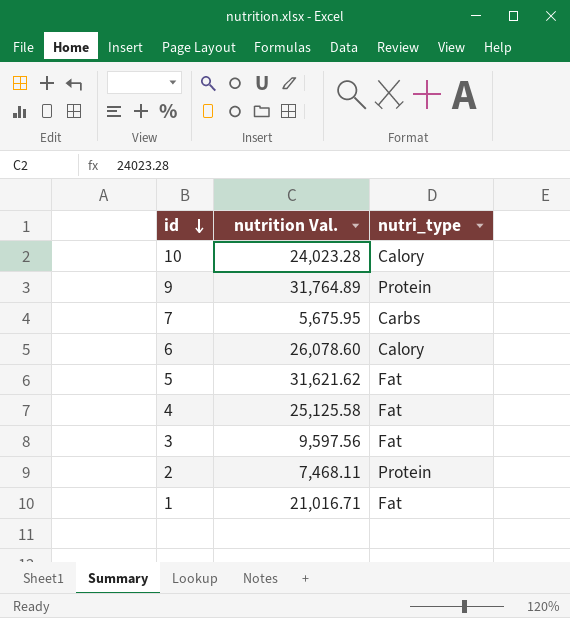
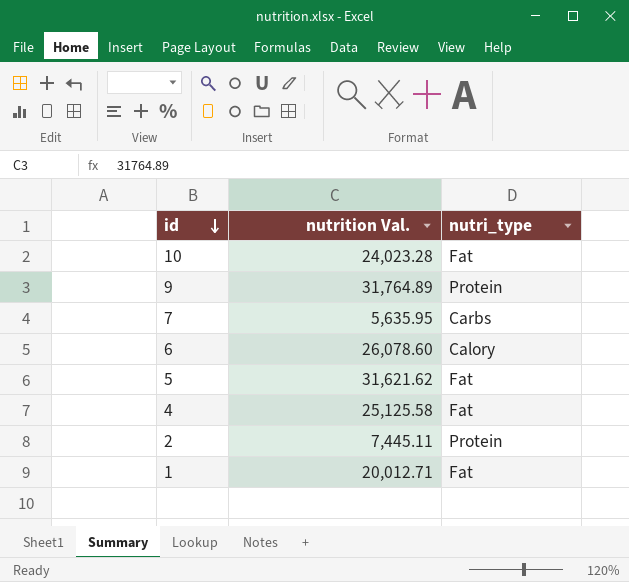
row 3: 9,597.56 | Fat -> none
10 | nutri_type: Calory -> Fat
7 | nutrition Val.: 5,675.95 -> 5,635.95
2 | nutrition Val.: 7,468.11 -> 7,445.11
1 | nutrition Val.: 21,016.71 -> 20,012.71

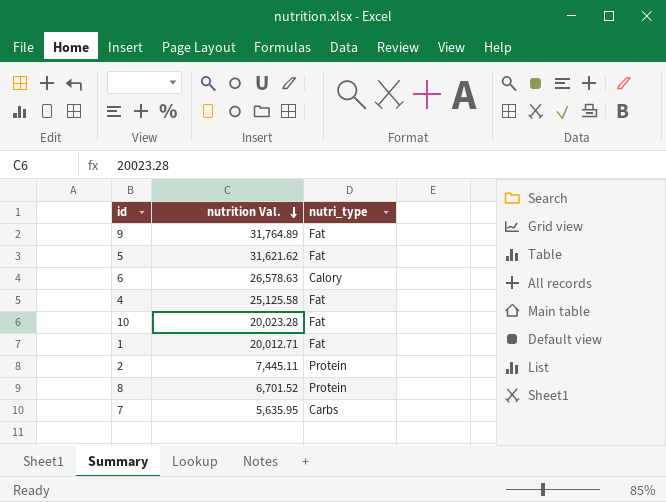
row order: id descending -> nutrition Val. descending
9 | nutri_type: Protein -> Fat
6 | nutrition Val.: 26,078.60 -> 26,578.63
10 | nutrition Val.: 24,023.28 -> 20,023.28
row 8: none -> 6,701.52 | Protein

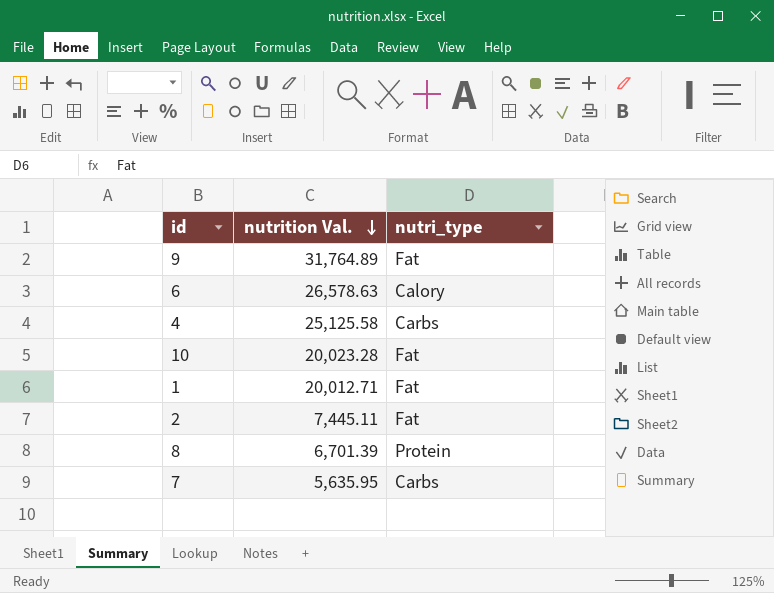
row 5: 31,621.62 | Fat -> none
4 | nutri_type: Fat -> Carbs
2 | nutri_type: Protein -> Fat
8 | nutrition Val.: 6,701.52 -> 6,701.39

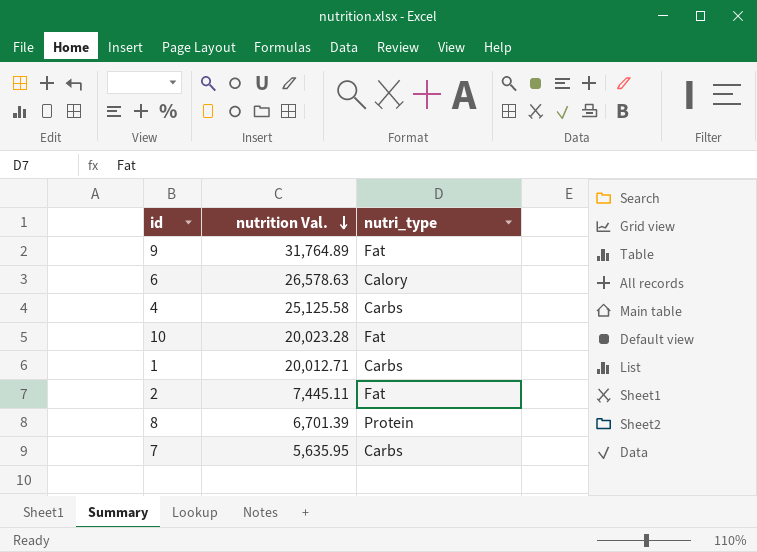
1 | nutri_type: Fat -> Carbs

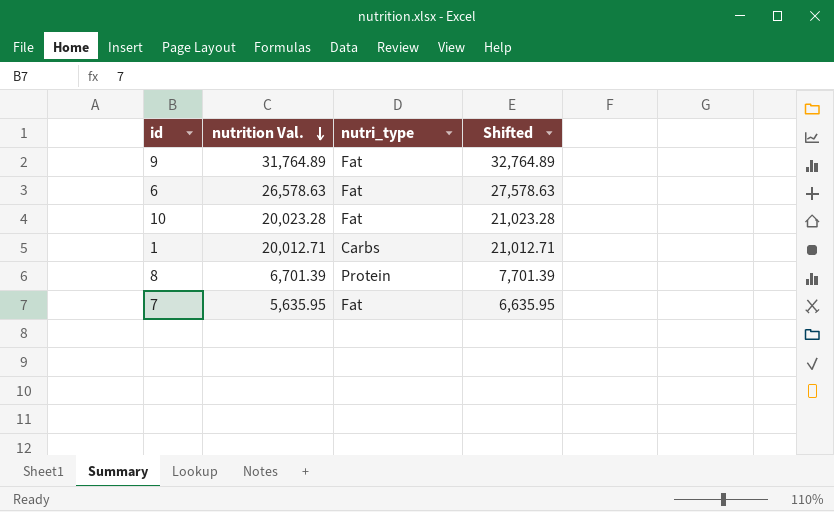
column Shifted | formula: none -> [nutrition Val.] + 1000
row 4: 25,125.58 | Carbs -> none
row 2: 7,445.11 | Fat -> none
6 | nutri_type: Calory -> Fat
7 | nutri_type: Carbs -> Fat

